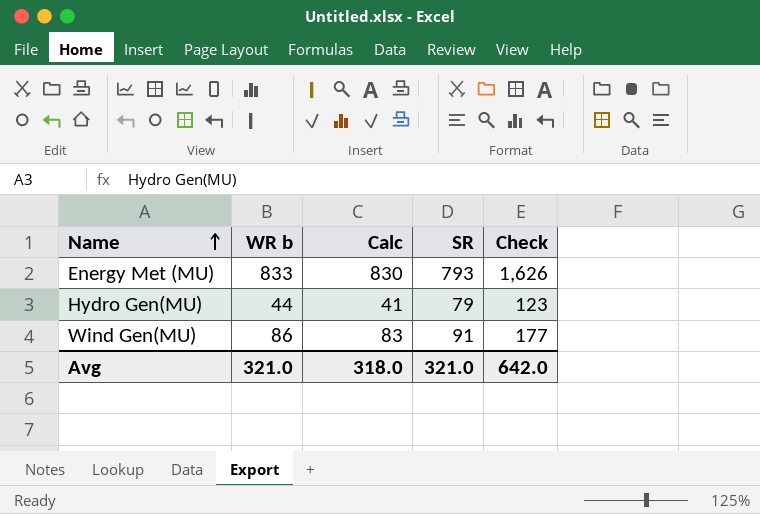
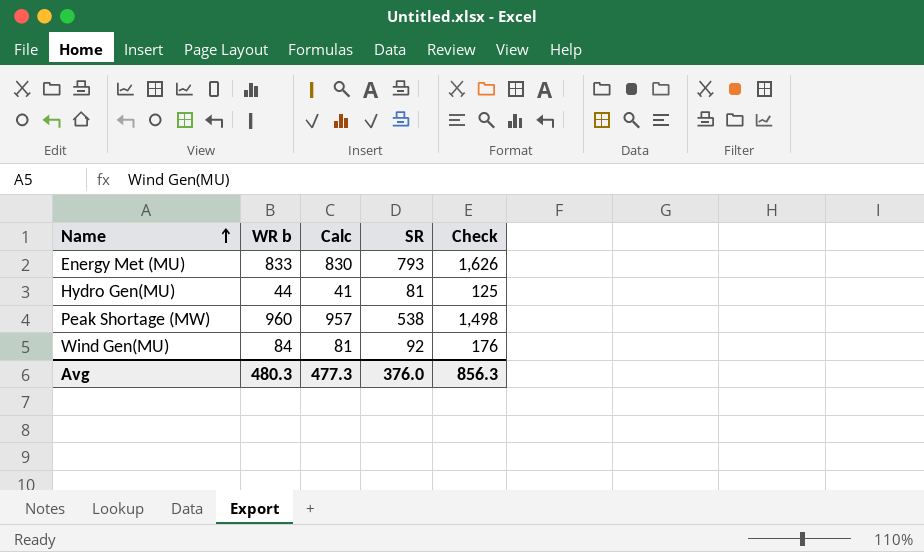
Hydro Gen(MU) | SR: 79 -> 81
Hydro Gen(MU) | Check: 123 -> 125
row Peak Shortage (MW): none -> 960 | 957 | 538 | 1,498
Wind Gen(MU) | WR b: 86 -> 84
Wind Gen(MU) | Calc: 83 -> 81
Wind Gen(MU) | SR: 91 -> 92
Wind Gen(MU) | Check: 177 -> 176
Avg | WR b: 321.0 -> 480.3
Avg | Calc: 318.0 -> 477.3
Avg | SR: 321.0 -> 376.0
Avg | Check: 642.0 -> 856.3

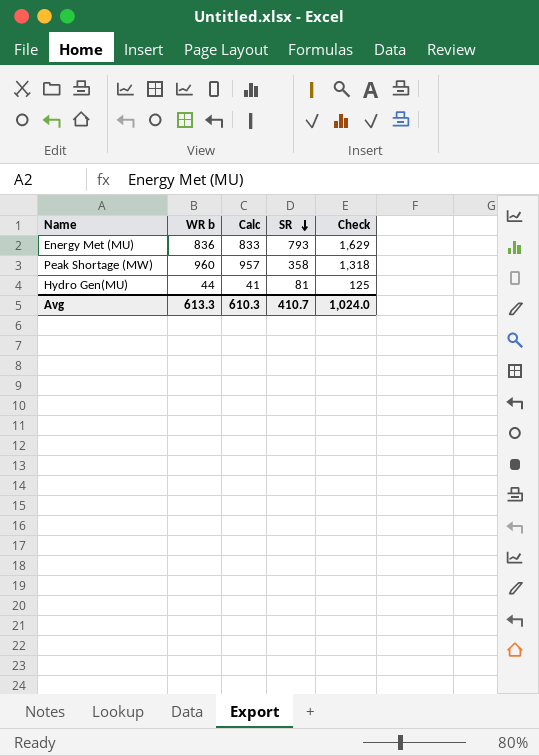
row order: Name ascending -> SR descending
row Wind Gen(MU): 84 | 81 | 92 | 176 -> none
Energy Met (MU) | WR b: 833 -> 836
Energy Met (MU) | Calc: 830 -> 833
Energy Met (MU) | Check: 1,626 -> 1,629
Peak Shortage (MW) | SR: 538 -> 358
Peak Shortage (MW) | Check: 1,498 -> 1,318
Avg | WR b: 480.3 -> 613.3
Avg | Calc: 477.3 -> 610.3
Avg | SR: 376.0 -> 410.7
Avg | Check: 856.3 -> 1,024.0

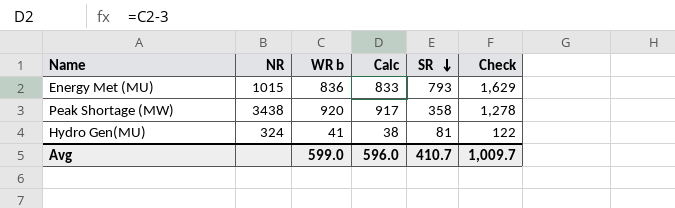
column NR | position: none -> 2
Peak Shortage (MW) | WR b: 960 -> 920
Peak Shortage (MW) | Calc: 957 -> 917
Peak Shortage (MW) | Check: 1,318 -> 1,278
Hydro Gen(MU) | WR b: 44 -> 41
Hydro Gen(MU) | Calc: 41 -> 38
Hydro Gen(MU) | Check: 125 -> 122
Avg | WR b: 613.3 -> 599.0
Avg | Calc: 610.3 -> 596.0
Avg | Check: 1,024.0 -> 1,009.7

